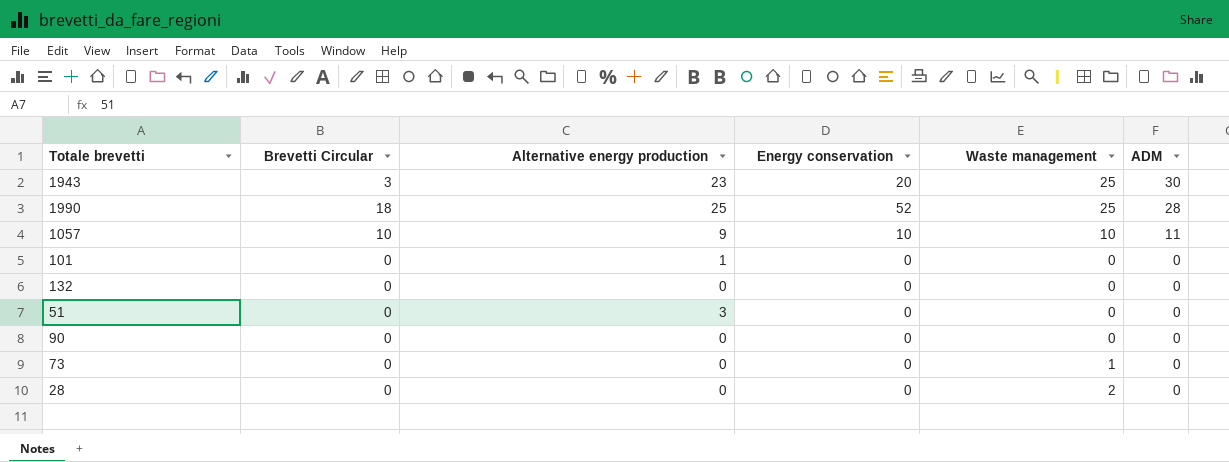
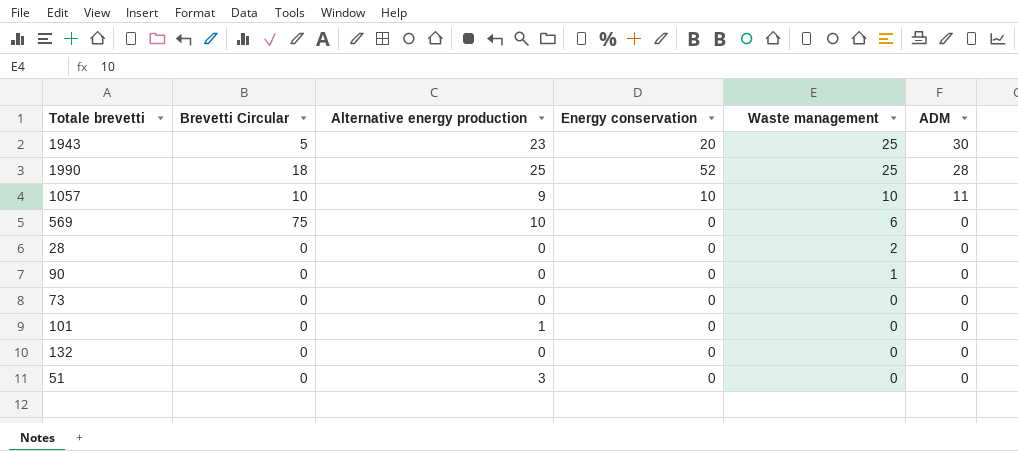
row order: ADM descending -> Waste management descending
1943 | Brevetti Circular: 3 -> 5
row 569: none -> 75 | 10 | 0 | 6 | 0
90 | Waste management: 0 -> 1
73 | Waste management: 1 -> 0

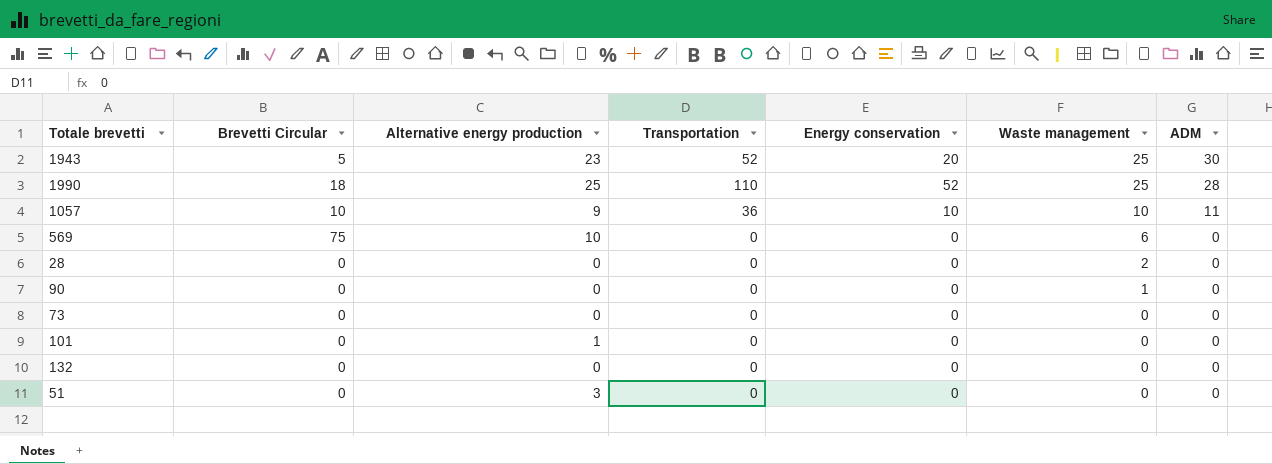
column Transportation | position: none -> 4

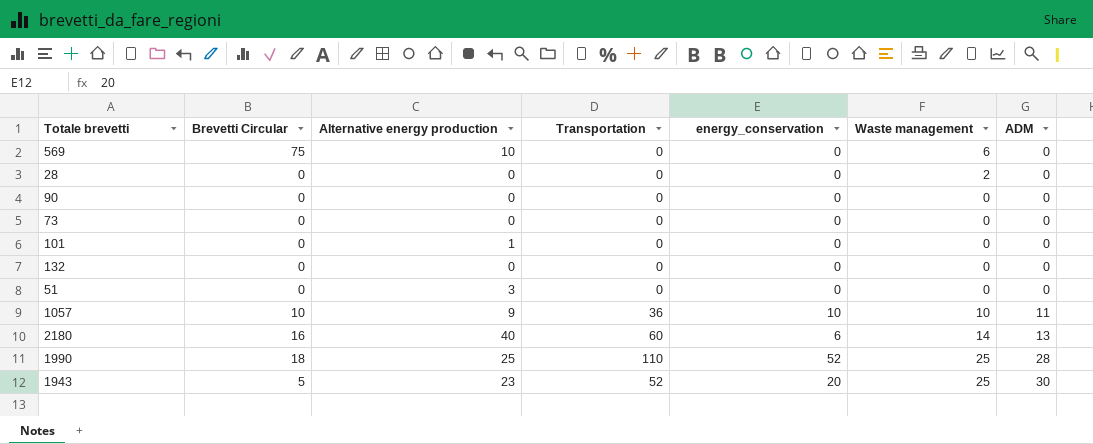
row order: Waste management descending -> ADM ascending
column name: Energy conservation -> energy_conservation
90 | Waste management: 1 -> 0
row 2180: none -> 16 | 40 | 60 | 6 | 14 | 13

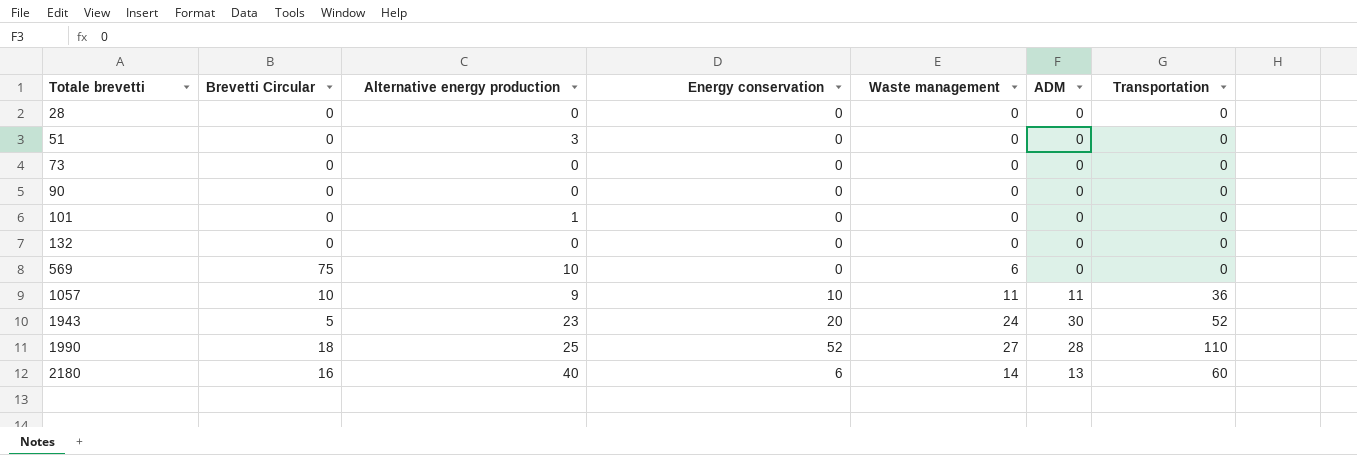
row order: ADM ascending -> Totale brevetti ascending
column name: energy_conservation -> Energy conservation
column Transportation | position: 4 -> 7
28 | Waste management: 2 -> 0
1057 | Waste management: 10 -> 11
1943 | Waste management: 25 -> 24
1990 | Waste management: 25 -> 27

